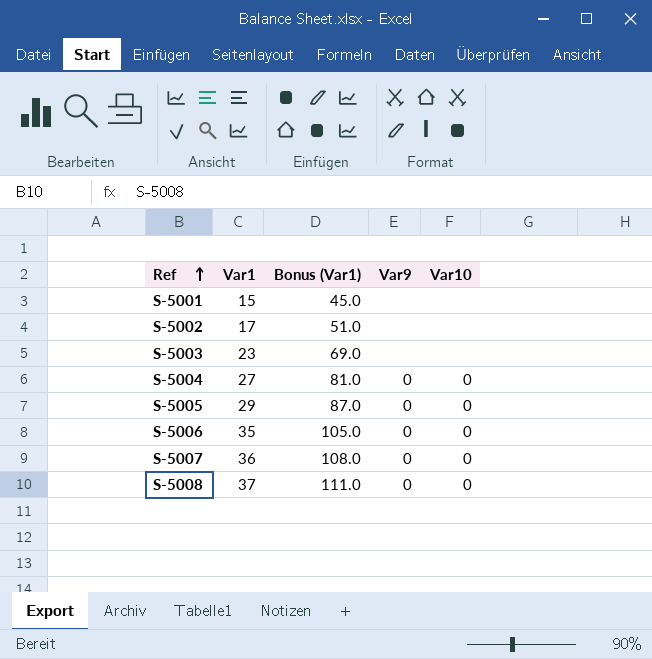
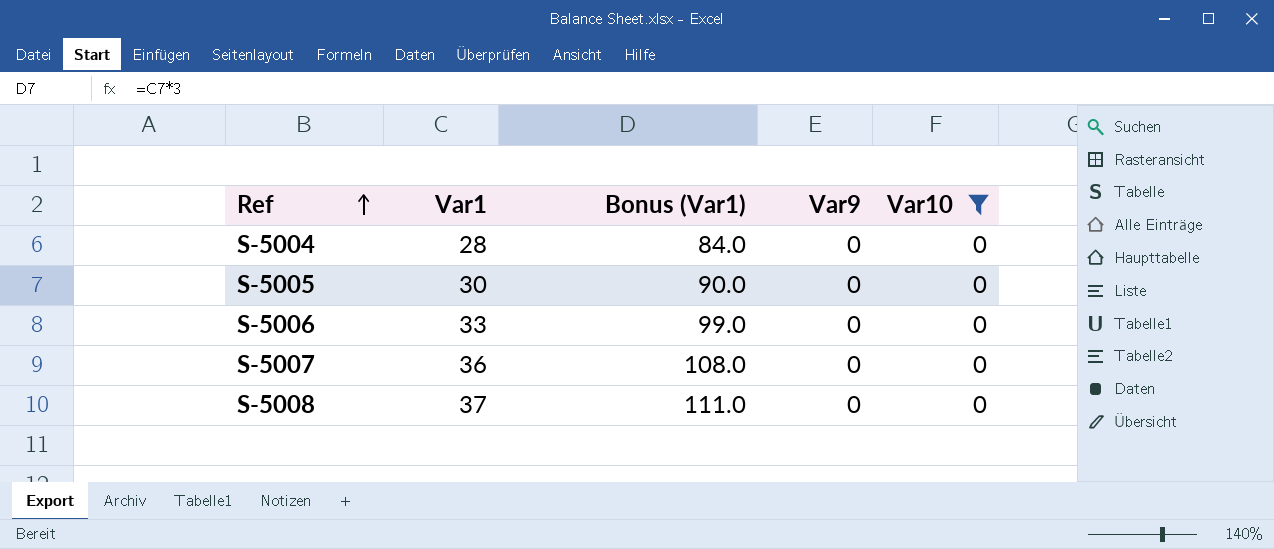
filter: none -> Var10 = 0
S-5004 | Var1: 27 -> 28
S-5004 | Bonus (Var1): 81.0 -> 84.0
S-5005 | Var1: 29 -> 30
S-5005 | Bonus (Var1): 87.0 -> 90.0
S-5006 | Var1: 35 -> 33
S-5006 | Bonus (Var1): 105.0 -> 99.0

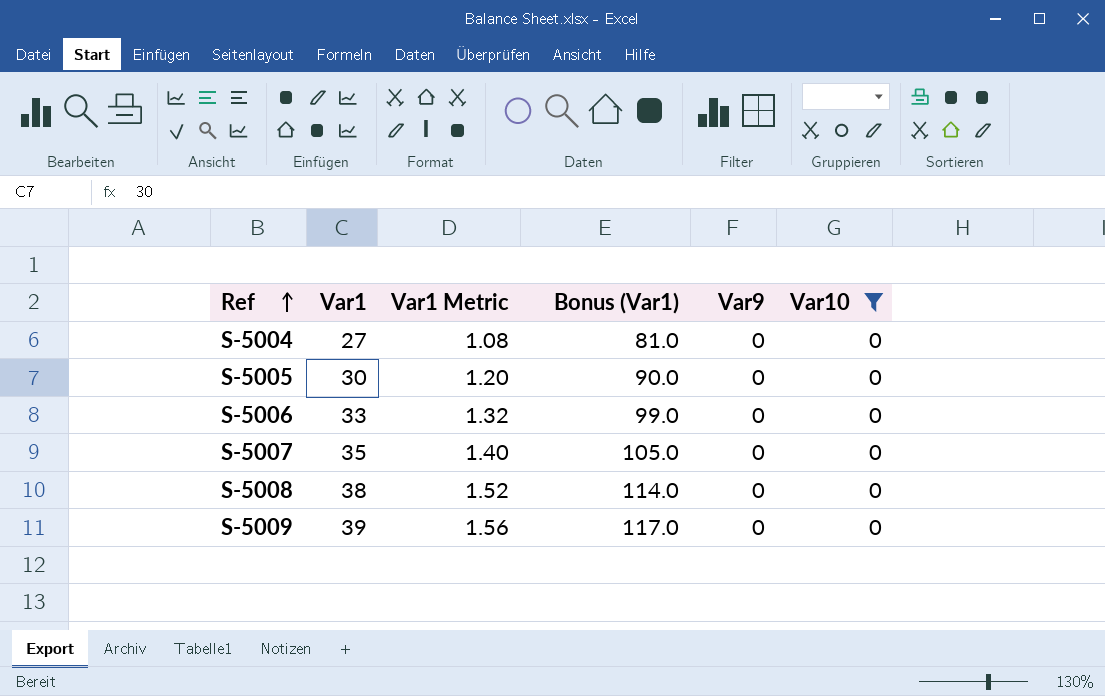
column Var1 Metric | formula: none -> [Var1] * 0.04
S-5004 | Var1: 28 -> 27
S-5004 | Bonus (Var1): 84.0 -> 81.0
S-5007 | Var1: 36 -> 35
S-5007 | Bonus (Var1): 108.0 -> 105.0
S-5008 | Var1: 37 -> 38
S-5008 | Bonus (Var1): 111.0 -> 114.0
row S-5009: none -> 39 | 1.56 | 117.0 | 0 | 0

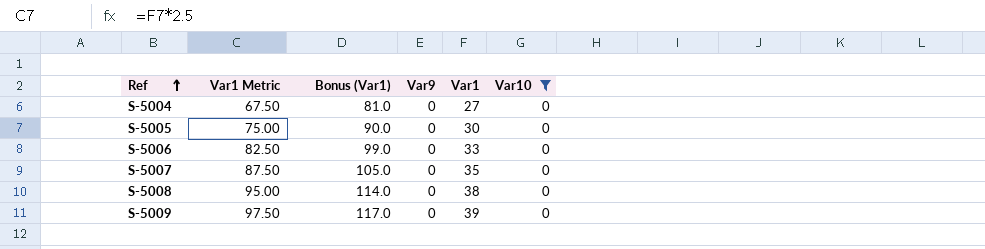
column Var1 Metric | formula: [Var1] * 0.04 -> [Var1] * 2.5
column Var1 | position: 2 -> 5

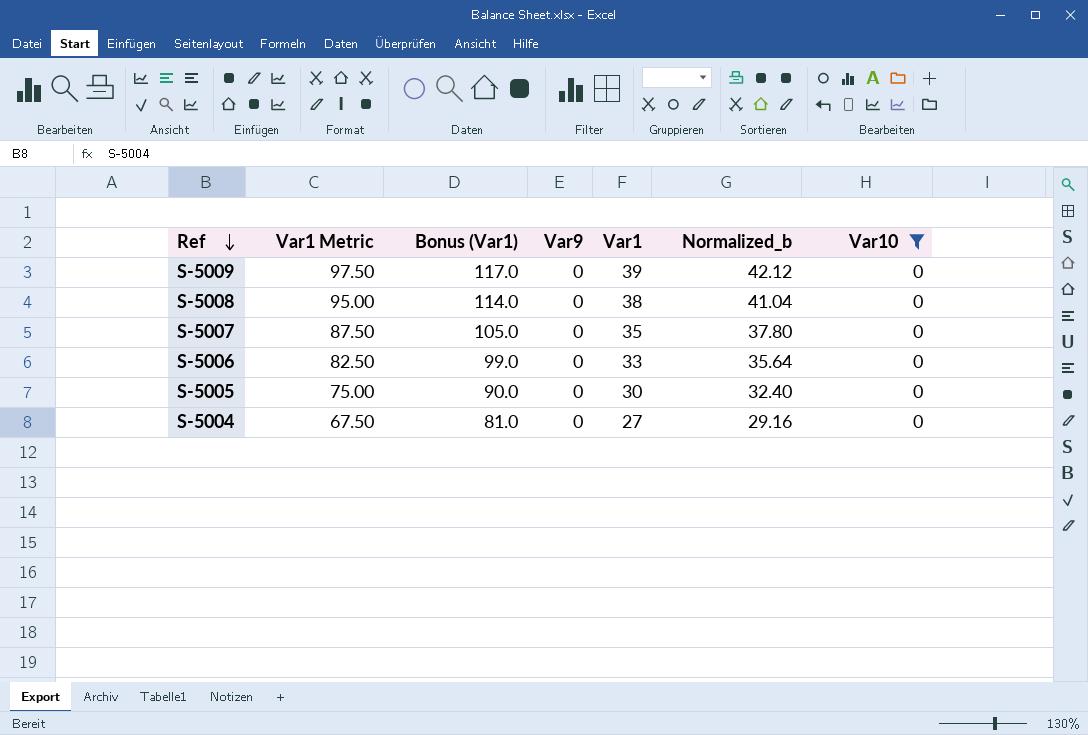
row order: Ref ascending -> Ref descending
column Normalized_b | formula: none -> [Var1] * 1.08

